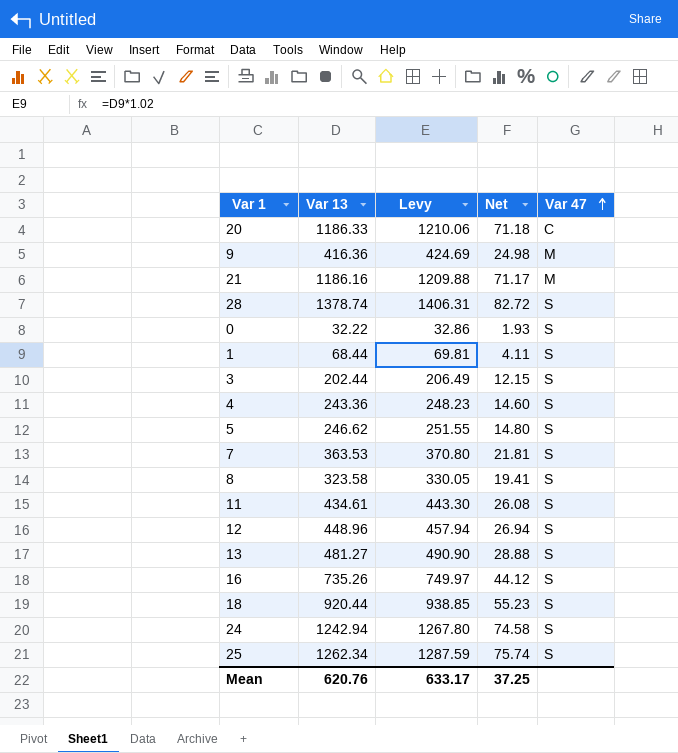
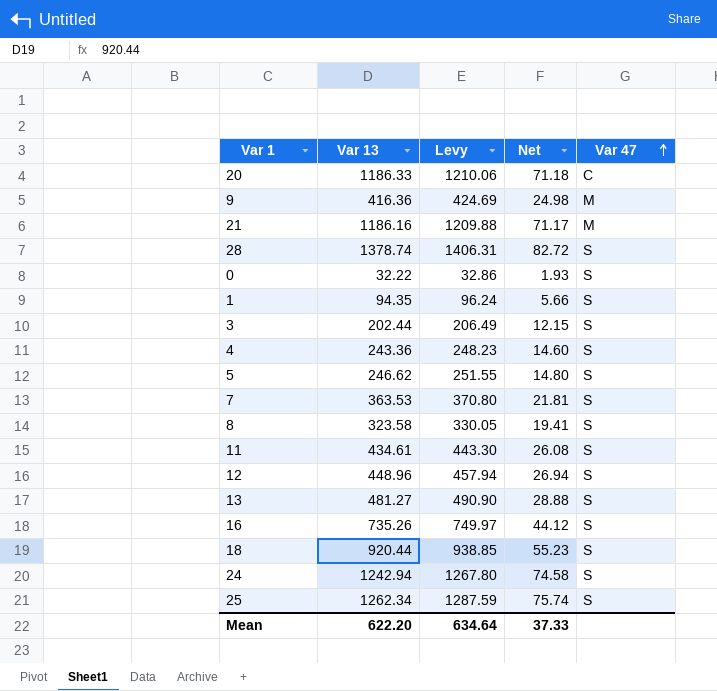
1 | Var 13: 68.44 -> 94.35
1 | Levy: 69.81 -> 96.24
1 | Net: 4.11 -> 5.66
Mean | Var 13: 620.76 -> 622.20
Mean | Levy: 633.17 -> 634.64
Mean | Net: 37.25 -> 37.33

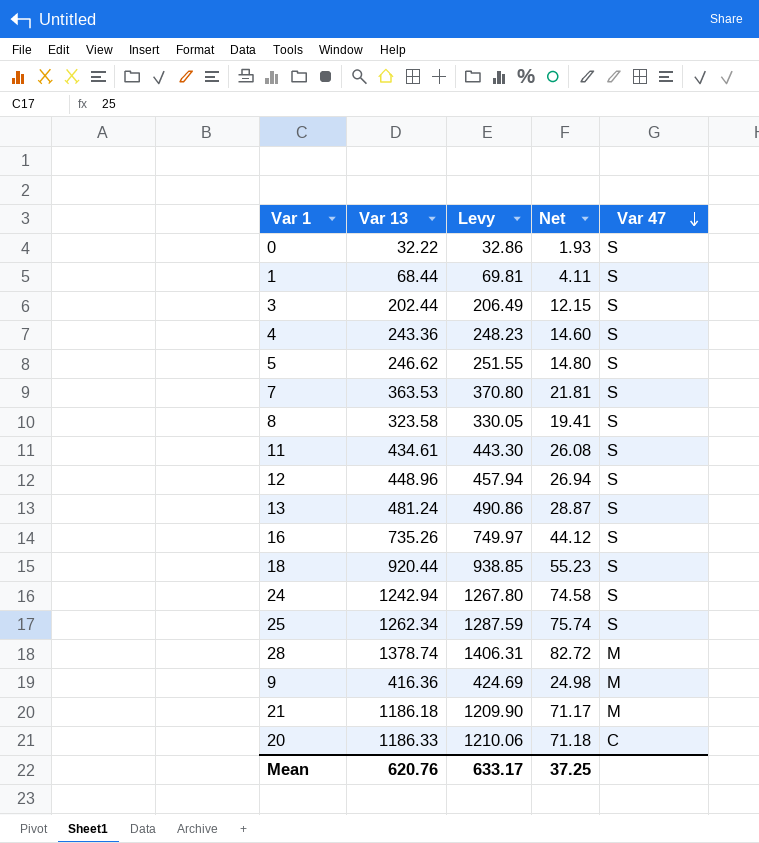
row order: Var 47 ascending -> Var 47 descending
1 | Var 13: 94.35 -> 68.44
1 | Levy: 96.24 -> 69.81
1 | Net: 5.66 -> 4.11
13 | Var 13: 481.27 -> 481.24
13 | Levy: 490.90 -> 490.86
13 | Net: 28.88 -> 28.87
28 | Var 47: S -> M
21 | Var 13: 1186.16 -> 1186.18
21 | Levy: 1209.88 -> 1209.90
Mean | Var 13: 622.20 -> 620.76
Mean | Levy: 634.64 -> 633.17
Mean | Net: 37.33 -> 37.25

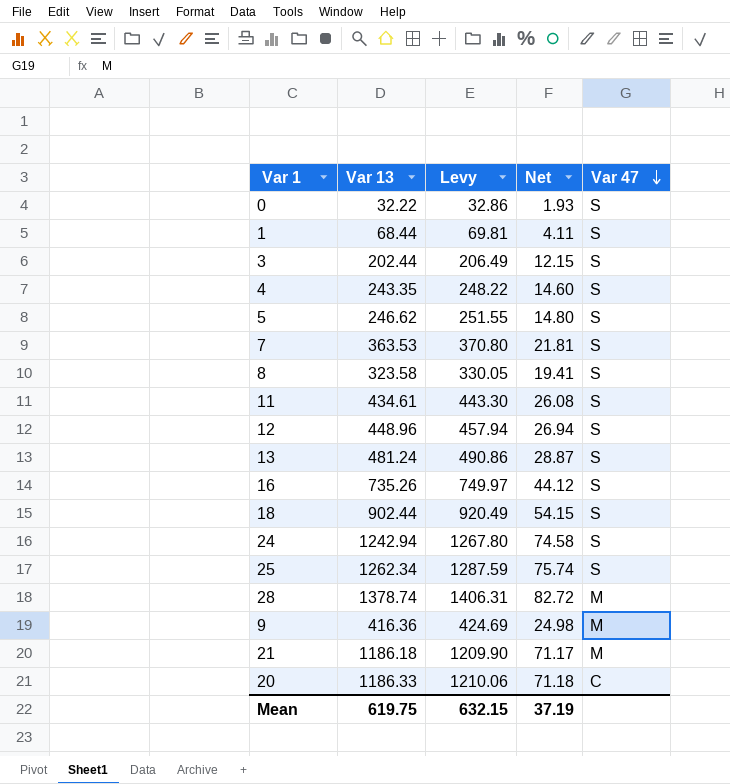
4 | Var 13: 243.36 -> 243.35
4 | Levy: 248.23 -> 248.22
18 | Var 13: 920.44 -> 902.44
18 | Levy: 938.85 -> 920.49
18 | Net: 55.23 -> 54.15
Mean | Var 13: 620.76 -> 619.75
Mean | Levy: 633.17 -> 632.15
Mean | Net: 37.25 -> 37.19

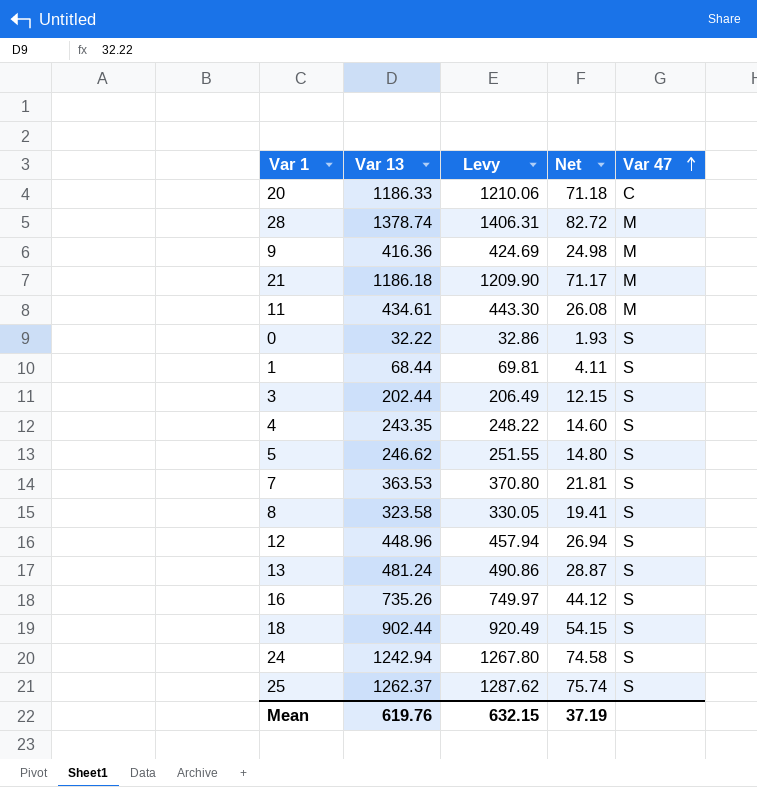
row order: Var 47 descending -> Var 47 ascending
11 | Var 47: S -> M
25 | Var 13: 1262.34 -> 1262.37
25 | Levy: 1287.59 -> 1287.62
Mean | Var 13: 619.75 -> 619.76

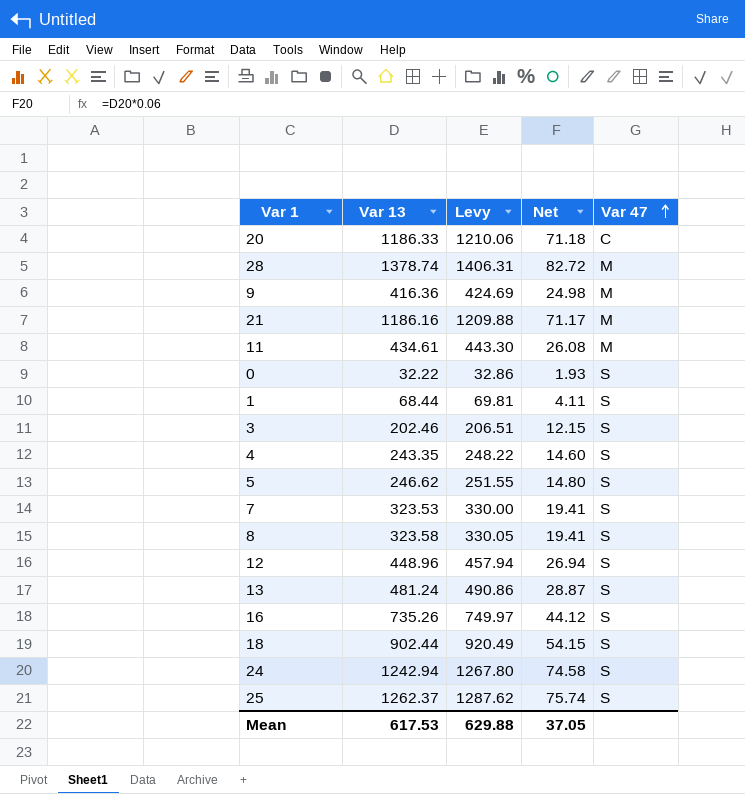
21 | Var 13: 1186.18 -> 1186.16
21 | Levy: 1209.90 -> 1209.88
3 | Var 13: 202.44 -> 202.46
3 | Levy: 206.49 -> 206.51
7 | Var 13: 363.53 -> 323.53
7 | Levy: 370.80 -> 330.00
7 | Net: 21.81 -> 19.41
Mean | Var 13: 619.76 -> 617.53
Mean | Levy: 632.15 -> 629.88
Mean | Net: 37.19 -> 37.05

